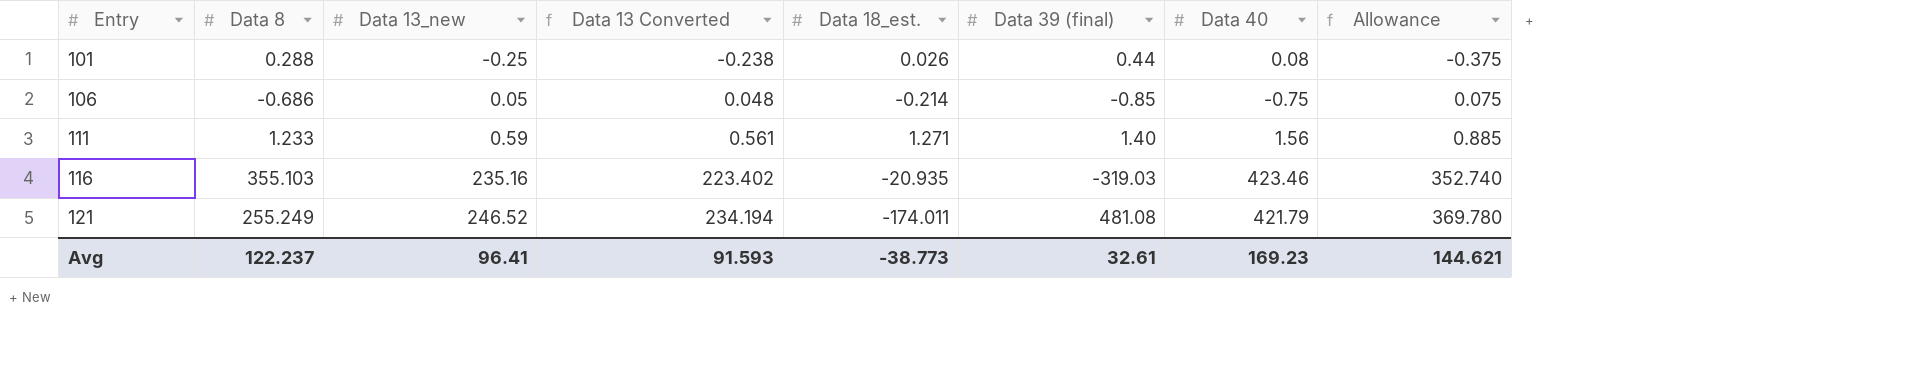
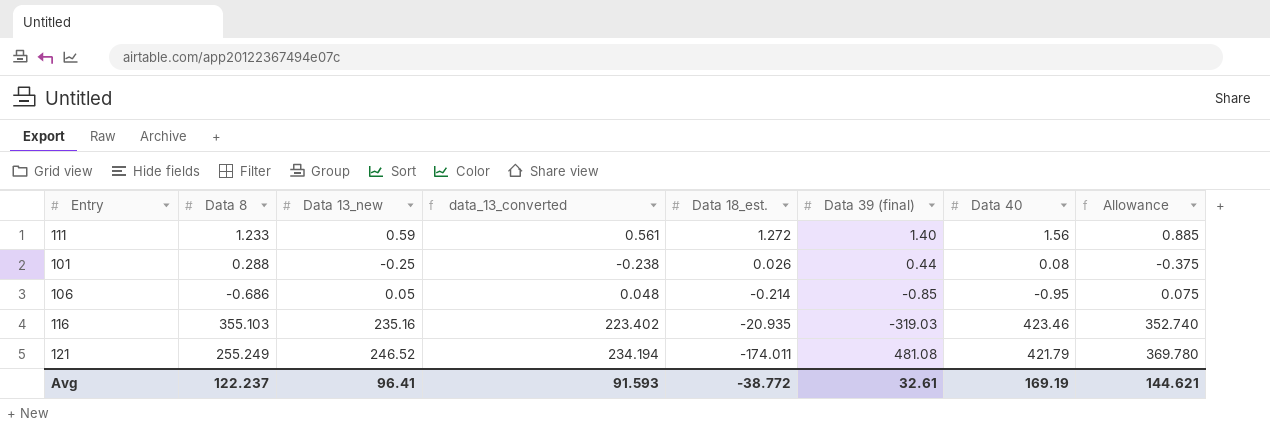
row order: Entry ascending -> Data 18_est. descending
column name: Data 13 Converted -> data_13_converted
111 | Data 18_est.: 1.271 -> 1.272
106 | Data 40: -0.75 -> -0.95
Avg | Data 18_est.: -38.773 -> -38.772
Avg | Data 40: 169.23 -> 169.19

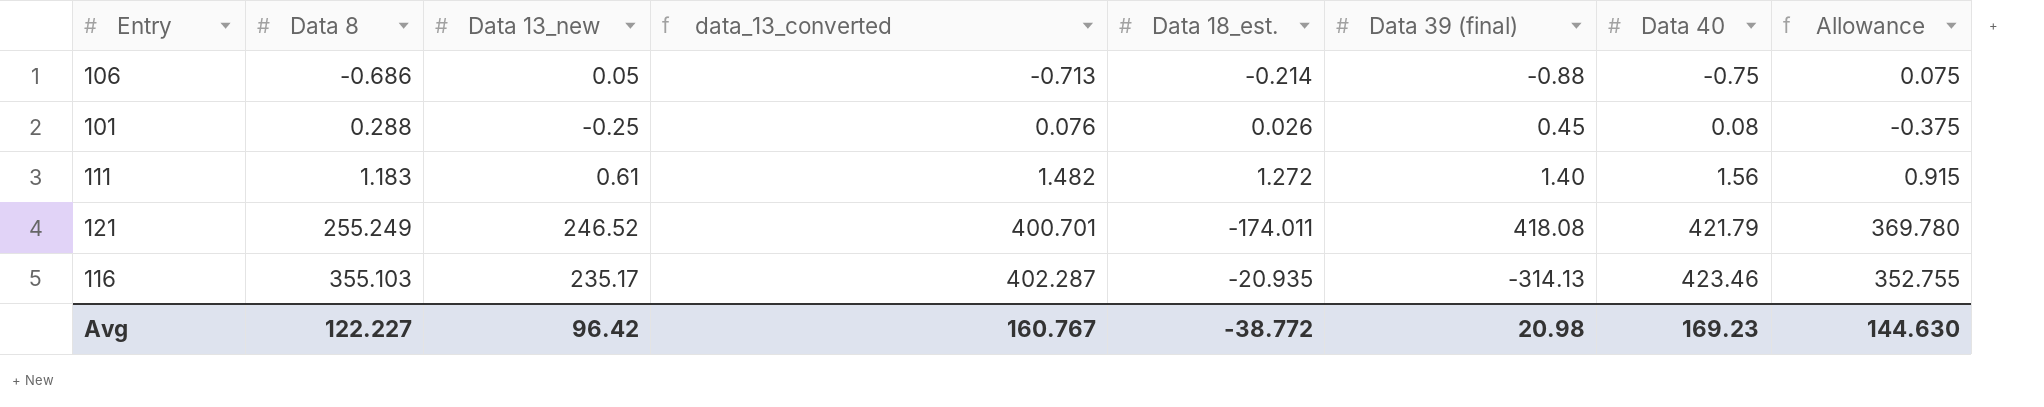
row order: Data 18_est. descending -> Data 8 ascending
column data_13_converted | formula: [Data 13_new] * 0.95 -> [Data 40] * 0.95
106 | Data 39 (final): -0.85 -> -0.88
106 | Data 40: -0.95 -> -0.75
101 | Data 39 (final): 0.44 -> 0.45
111 | Data 8: 1.233 -> 1.183
111 | Data 13_new: 0.59 -> 0.61
111 | Allowance: 0.885 -> 0.915
121 | Data 39 (final): 481.08 -> 418.08
116 | Data 13_new: 235.16 -> 235.17
116 | Data 39 (final): -319.03 -> -314.13
116 | Allowance: 352.740 -> 352.755
Avg | Data 8: 122.237 -> 122.227
Avg | Data 13_new: 96.41 -> 96.42
Avg | data_13_converted: 91.593 -> 160.767
Avg | Data 39 (final): 32.61 -> 20.98
Avg | Data 40: 169.19 -> 169.23
Avg | Allowance: 144.621 -> 144.630

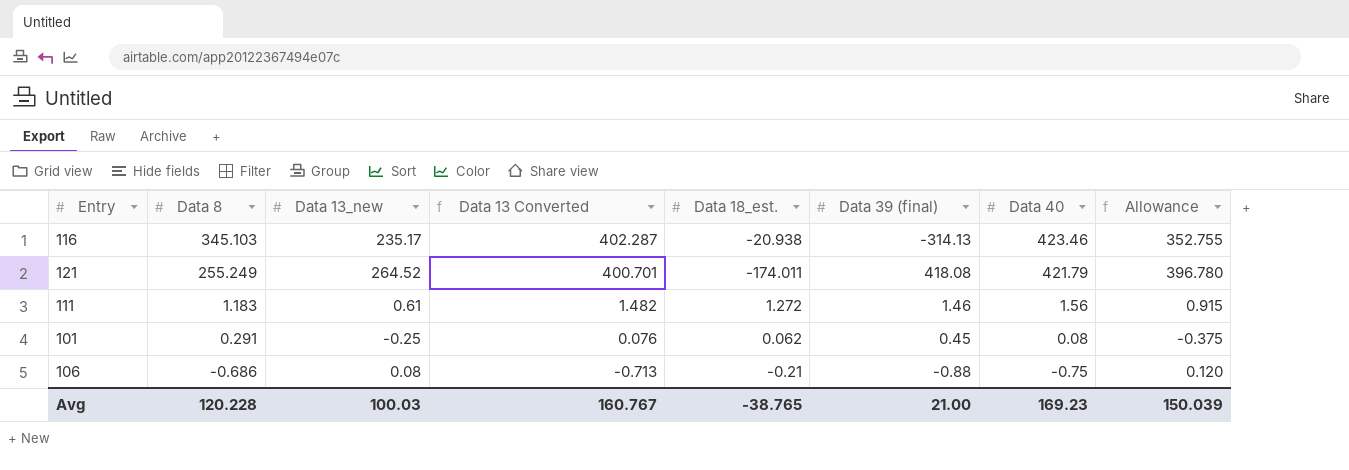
row order: Data 8 ascending -> Data 8 descending
column name: data_13_converted -> Data 13 Converted
116 | Data 8: 355.103 -> 345.103
116 | Data 18_est.: -20.935 -> -20.938
121 | Data 13_new: 246.52 -> 264.52
121 | Allowance: 369.780 -> 396.780
111 | Data 39 (final): 1.40 -> 1.46
101 | Data 8: 0.288 -> 0.291
101 | Data 18_est.: 0.026 -> 0.062
106 | Data 13_new: 0.05 -> 0.08
106 | Data 18_est.: -0.214 -> -0.21
106 | Allowance: 0.075 -> 0.120
Avg | Data 8: 122.227 -> 120.228
Avg | Data 13_new: 96.42 -> 100.03
Avg | Data 18_est.: -38.772 -> -38.765
Avg | Data 39 (final): 20.98 -> 21.00
Avg | Allowance: 144.630 -> 150.039

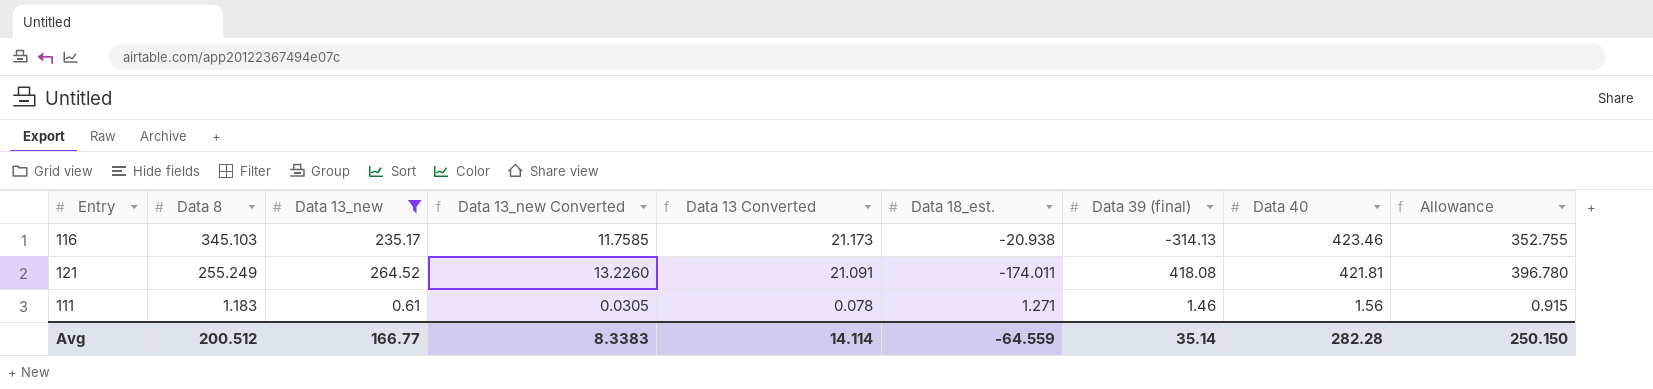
filter: none -> Data 13_new >= 0.61
column Data 13_new Converted | formula: none -> [Data 13_new] * 0.05
column Data 13 Converted | formula: [Data 40] * 0.95 -> [Data 40] * 0.05
121 | Data 40: 421.79 -> 421.81
111 | Data 18_est.: 1.272 -> 1.271
Avg | Data 8: 120.228 -> 200.512
Avg | Data 13_new: 100.03 -> 166.77
Avg | Data 13 Converted: 160.767 -> 14.114
Avg | Data 18_est.: -38.765 -> -64.559
Avg | Data 39 (final): 21.00 -> 35.14
Avg | Data 40: 169.23 -> 282.28
Avg | Allowance: 150.039 -> 250.150

